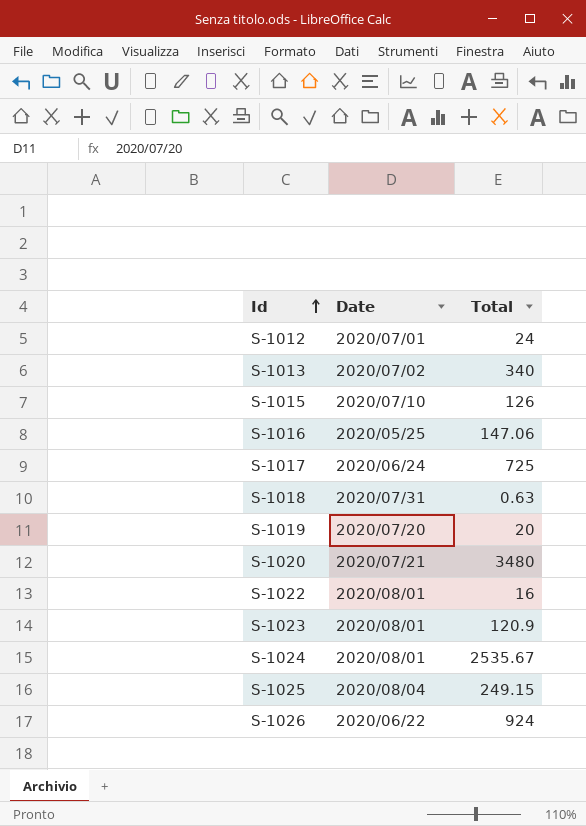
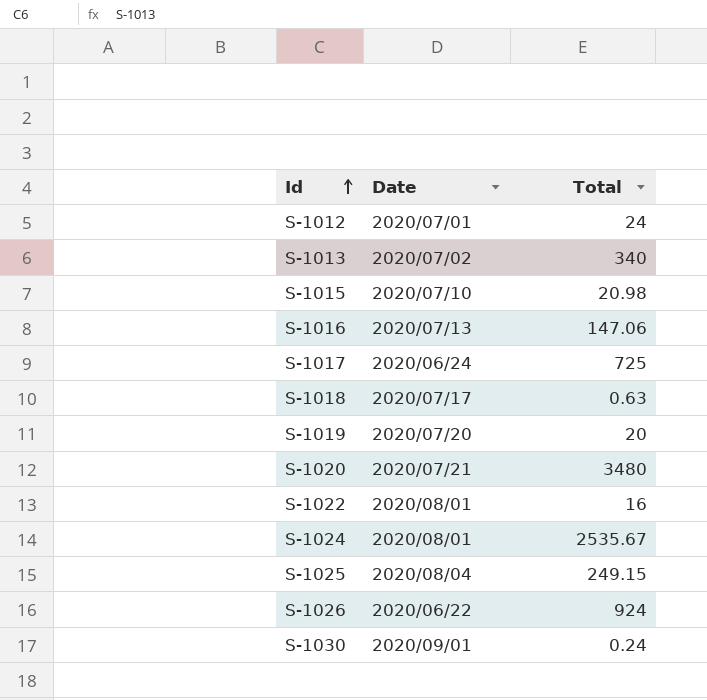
row S-1023: 2020/08/01 | 120.9 -> none
S-1015 | Total: 126 -> 20.98
S-1016 | Date: 2020/05/25 -> 2020/07/13
S-1018 | Date: 2020/07/31 -> 2020/07/17
row S-1030: none -> 2020/09/01 | 0.24

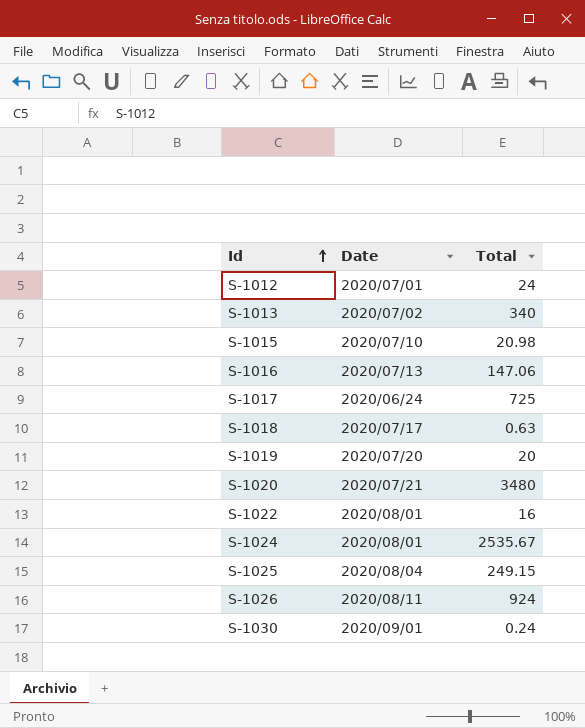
S-1026 | Date: 2020/06/22 -> 2020/08/11

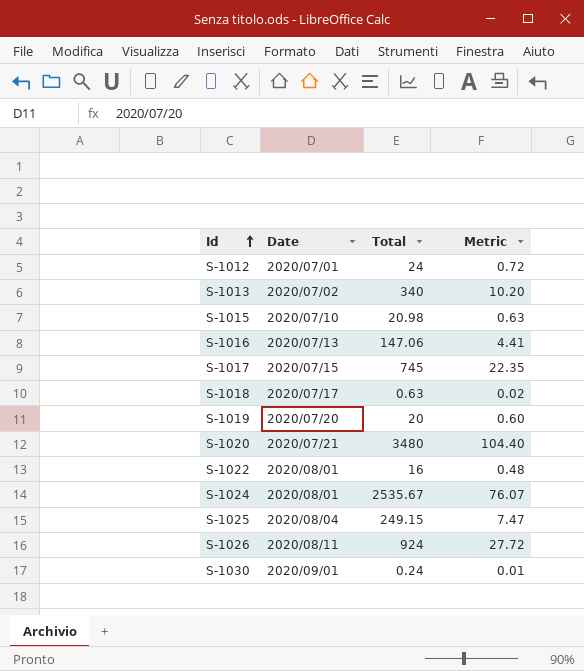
column Metric | formula: none -> [Total] * 0.03
S-1017 | Date: 2020/06/24 -> 2020/07/15
S-1017 | Total: 725 -> 745

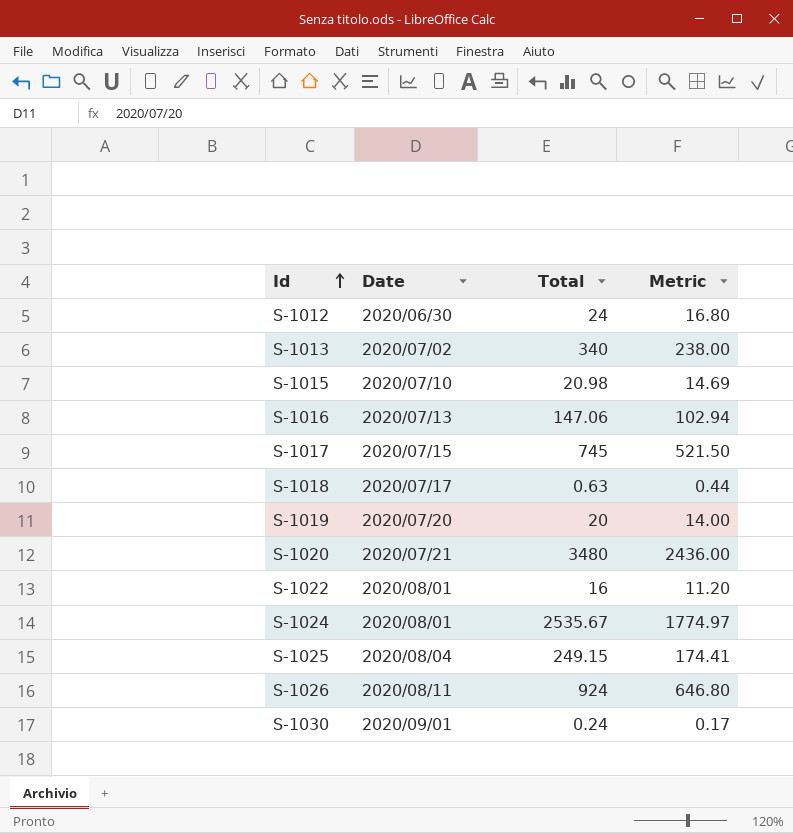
column Metric | formula: [Total] * 0.03 -> [Total] * 0.7
S-1012 | Date: 2020/07/01 -> 2020/06/30

